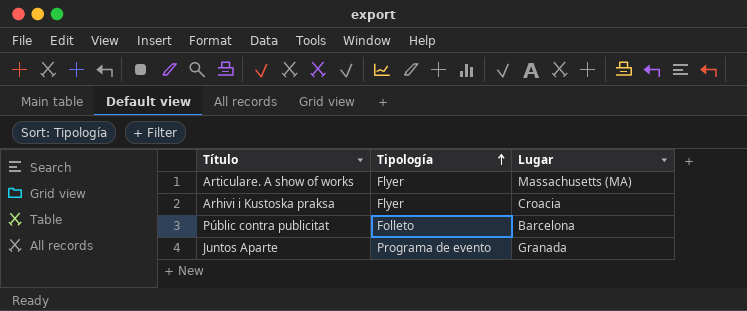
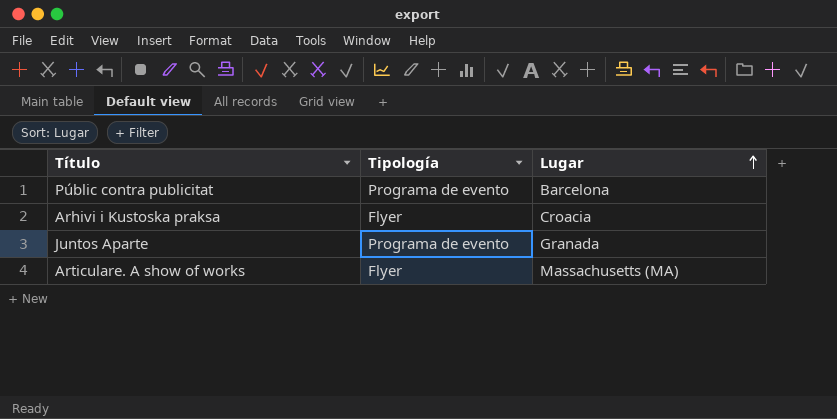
row order: Tipología ascending -> Lugar ascending
Públic contra publicitat | Tipología: Folleto -> Programa de evento

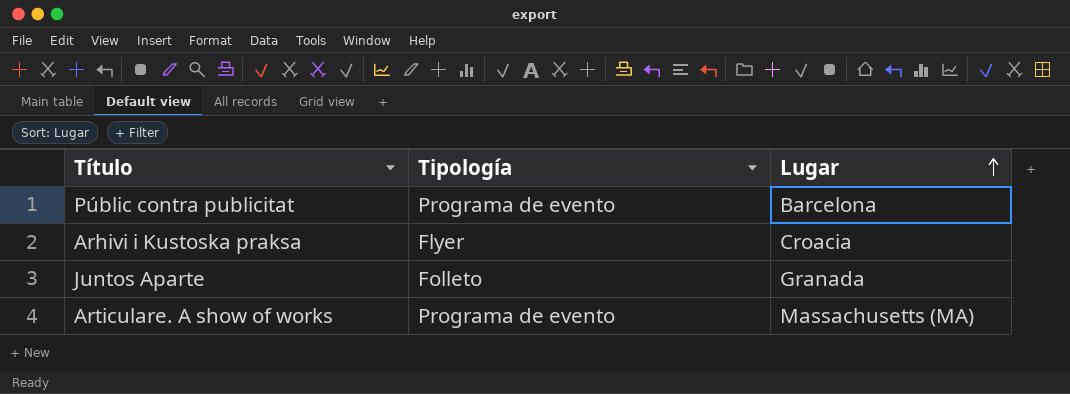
Juntos Aparte | Tipología: Programa de evento -> Folleto
Articulare. A show of works | Tipología: Flyer -> Programa de evento

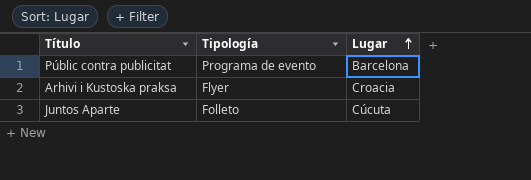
row Articulare. A show of works: Programa de evento | Massachusetts (MA) -> none
Juntos Aparte | Lugar: Granada -> Cúcuta

